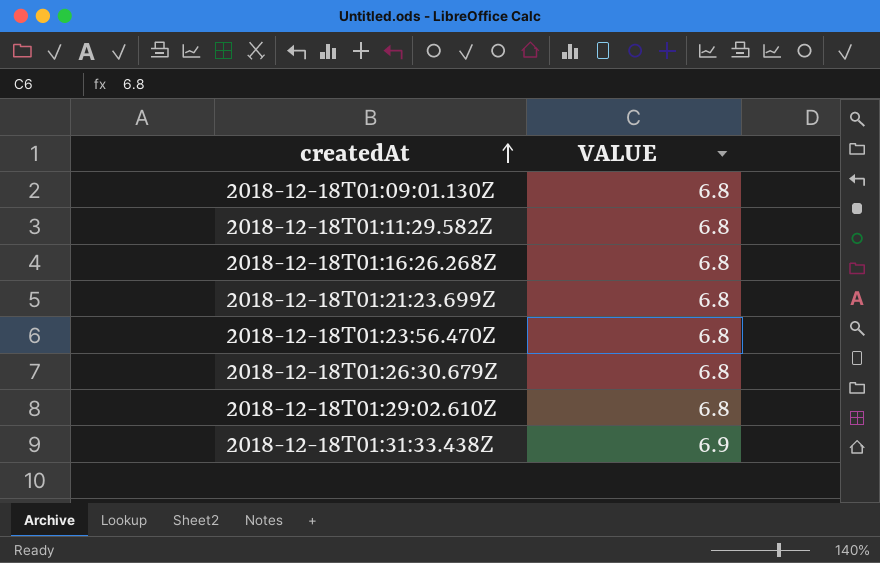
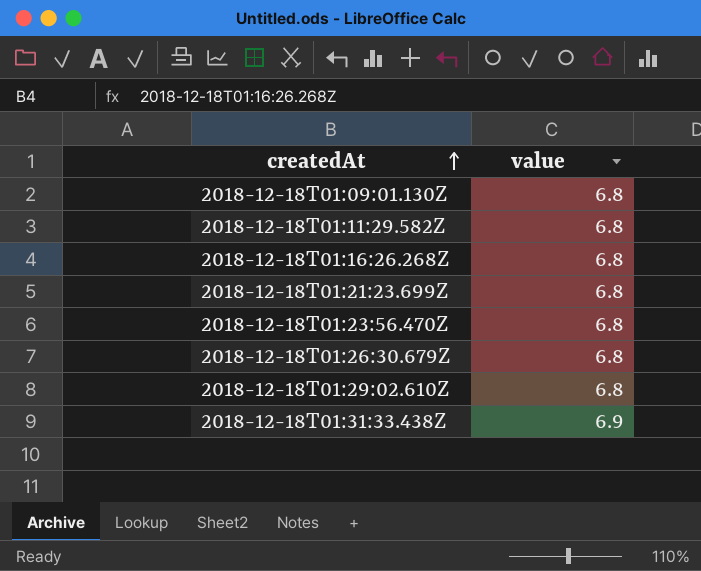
column name: VALUE -> value

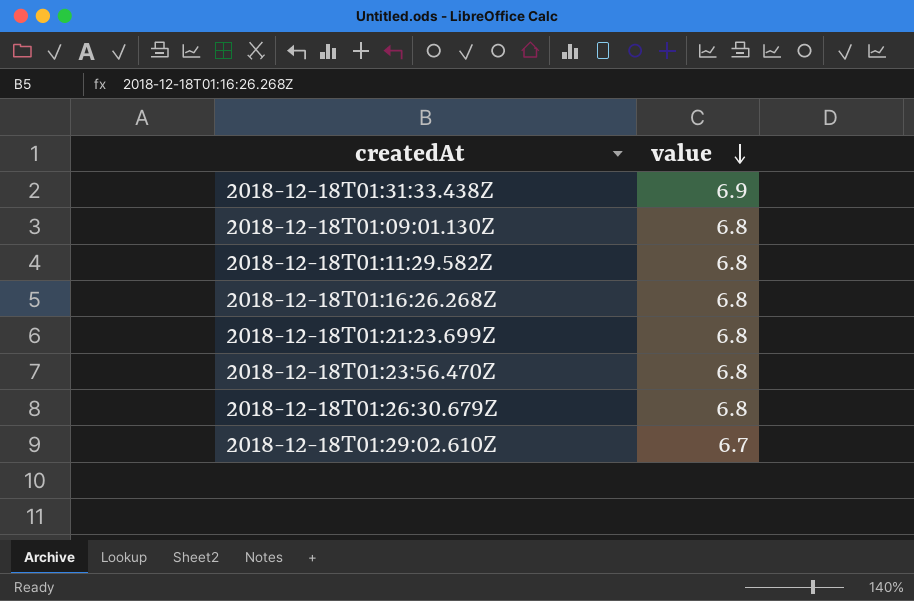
row order: createdAt ascending -> value descending
2018-12-18T01:29:02.610Z | value: 6.8 -> 6.7

